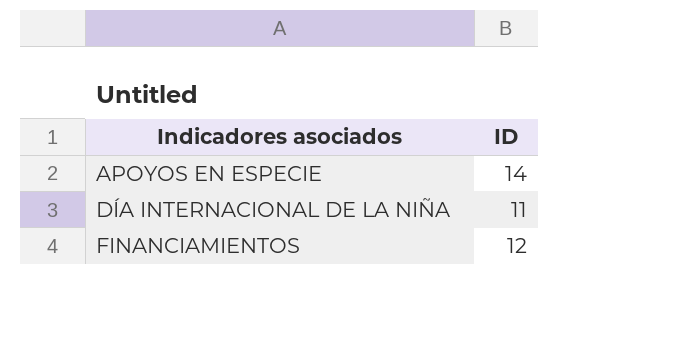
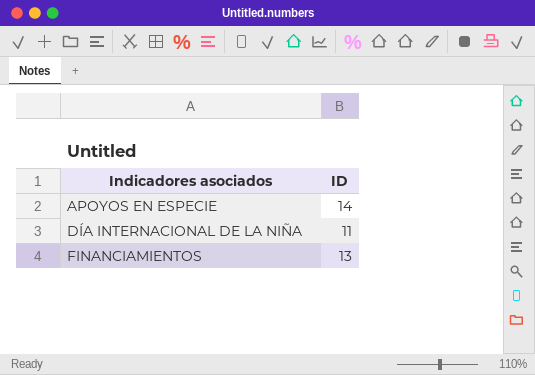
FINANCIAMIENTOS | ID: 12 -> 13

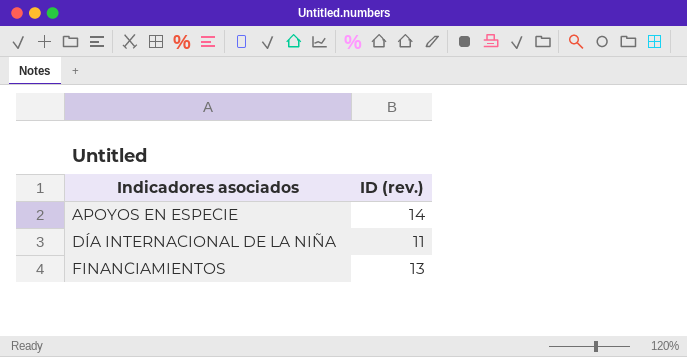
column name: ID -> ID (rev.)

